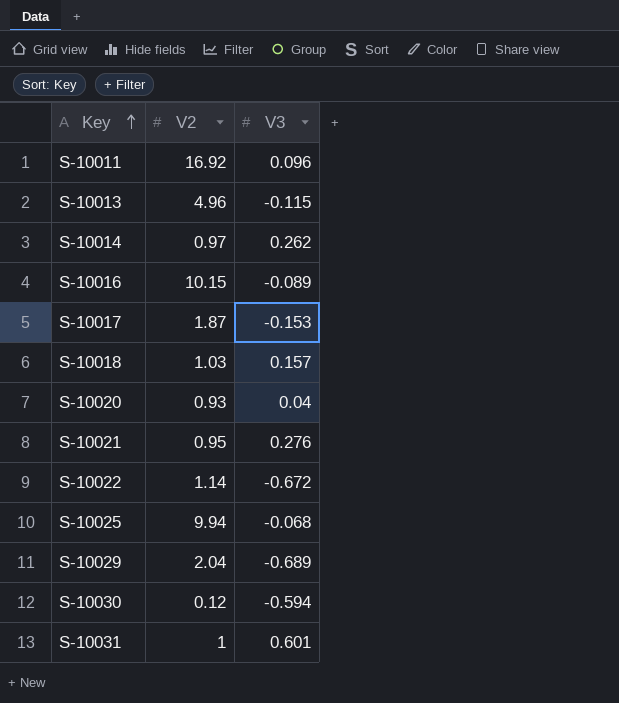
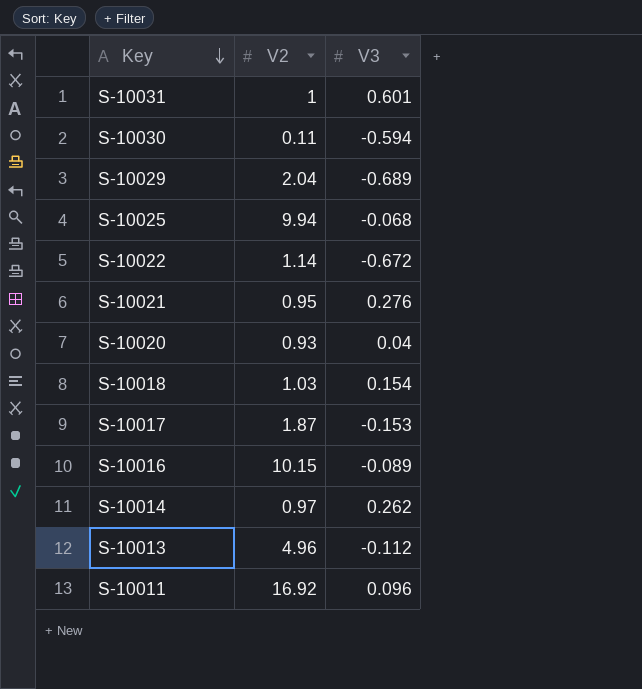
row order: Key ascending -> Key descending
S-10030 | V2: 0.12 -> 0.11
S-10018 | V3: 0.157 -> 0.154
S-10013 | V3: -0.115 -> -0.112

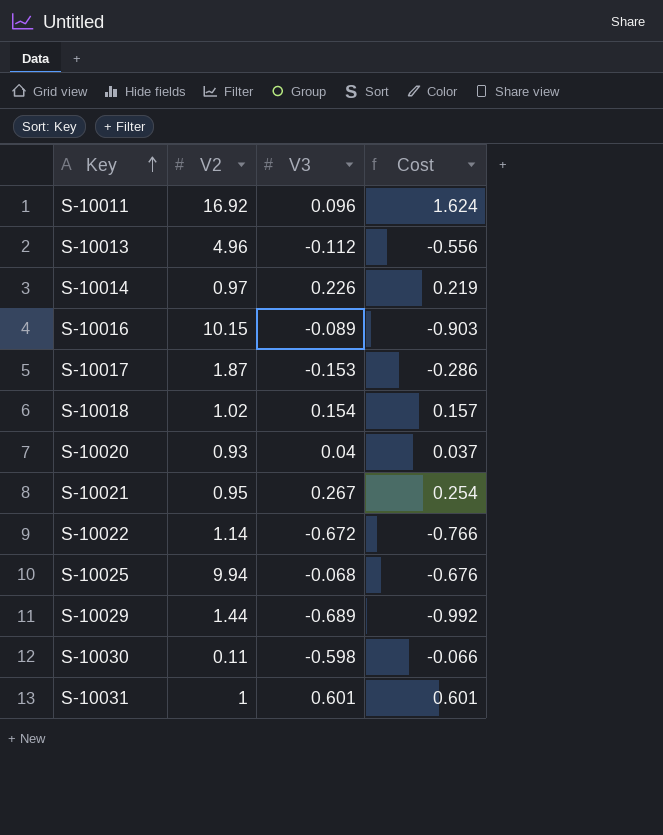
row order: Key descending -> Key ascending
column Cost | formula: none -> [V2] * [V3]
S-10014 | V3: 0.262 -> 0.226
S-10018 | V2: 1.03 -> 1.02
S-10021 | V3: 0.276 -> 0.267
S-10029 | V2: 2.04 -> 1.44
S-10030 | V3: -0.594 -> -0.598

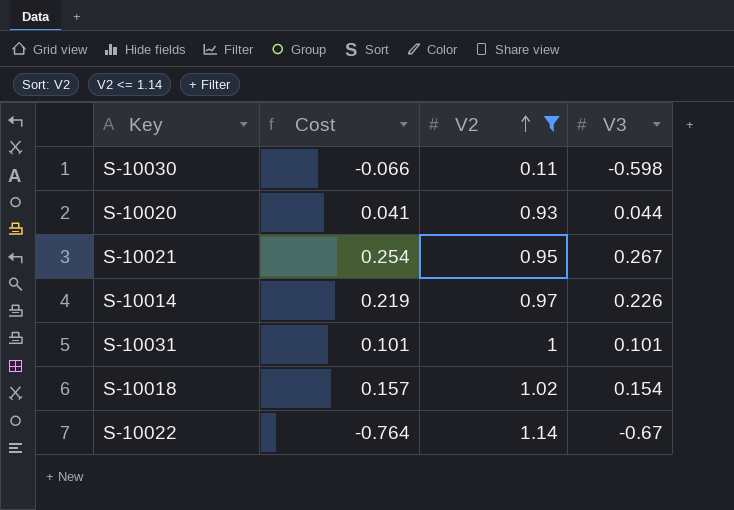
filter: none -> V2 <= 1.14
row order: Key ascending -> V2 ascending
column Cost | position: 4 -> 2
S-10020 | Cost: 0.037 -> 0.041
S-10020 | V3: 0.04 -> 0.044
S-10031 | Cost: 0.601 -> 0.101
S-10031 | V3: 0.601 -> 0.101
S-10022 | Cost: -0.766 -> -0.764
S-10022 | V3: -0.672 -> -0.67

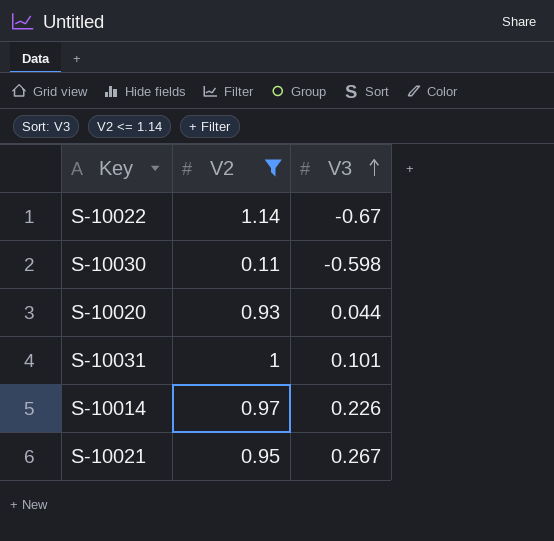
row order: V2 ascending -> V3 ascending
column Cost | formula: [V2] * [V3] -> none
row S-10018: 0.157 | 1.02 | 0.154 -> none

